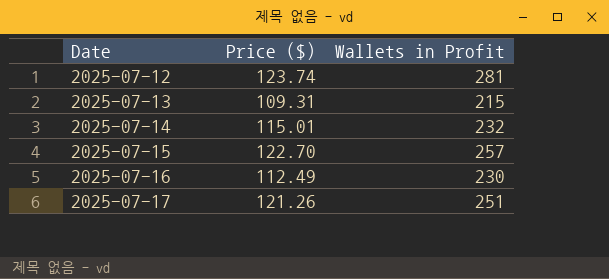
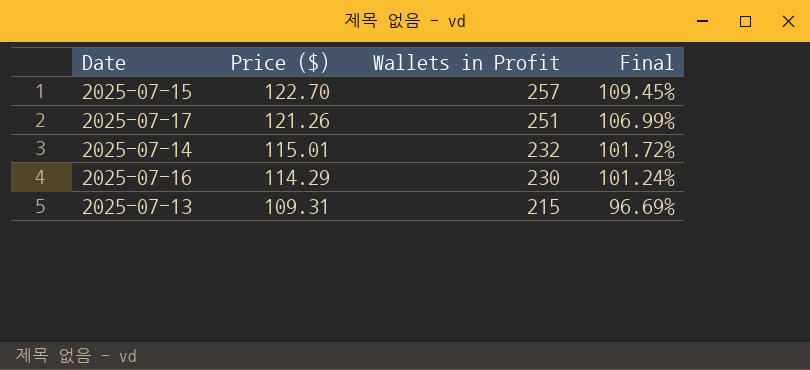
row order: Date ascending -> Price ($) descending
column Final | formula: none -> ([Wallets in Profit] - [Price ($)]) / [Price ($)]
row 2025-07-12: 123.74 | 281 -> none
2025-07-16 | Price ($): 112.49 -> 114.29

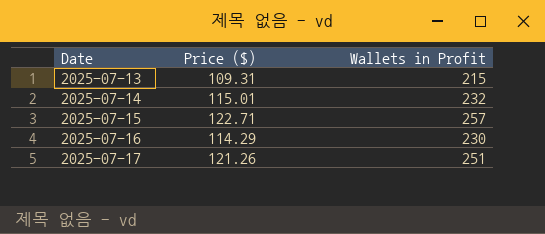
row order: Price ($) descending -> Date ascending
column Final | formula: ([Wallets in Profit] - [Price ($)]) / [Price ($)] -> none
2025-07-15 | Price ($): 122.70 -> 122.71

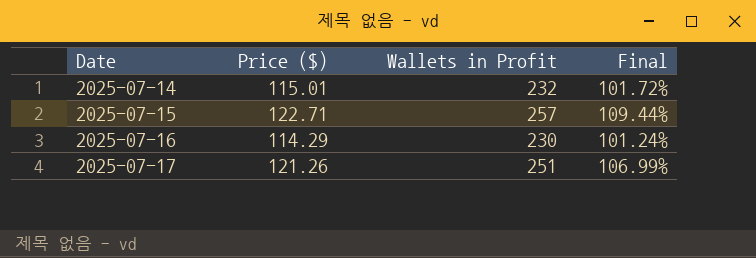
column Final | formula: none -> ([Wallets in Profit] - [Price ($)]) / [Price ($)]
row 2025-07-13: 109.31 | 215 -> none

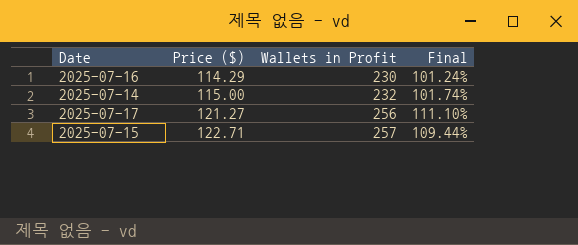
row order: Date ascending -> Price ($) ascending
2025-07-14 | Price ($): 115.01 -> 115.00
2025-07-14 | Final: 101.72% -> 101.74%
2025-07-17 | Price ($): 121.26 -> 121.27
2025-07-17 | Wallets in Profit: 251 -> 256
2025-07-17 | Final: 106.99% -> 111.10%

